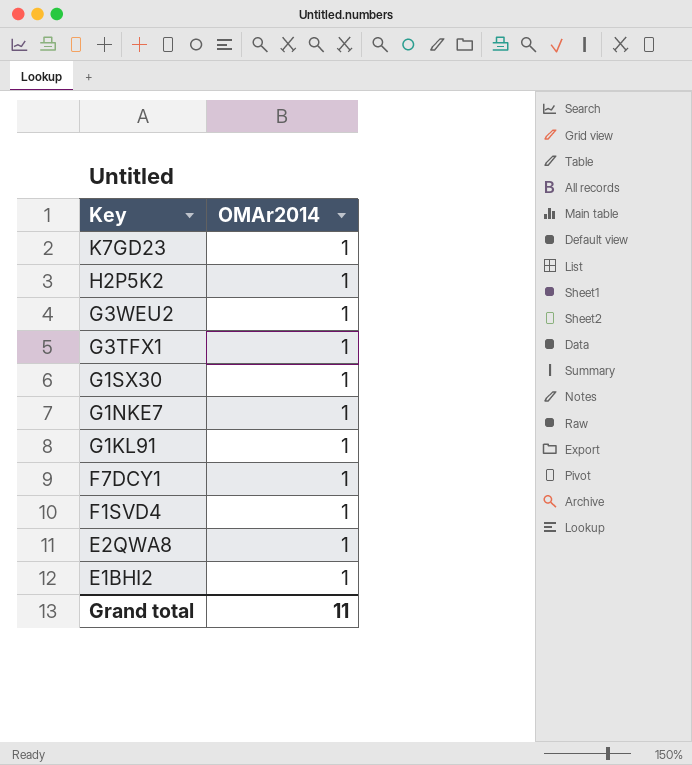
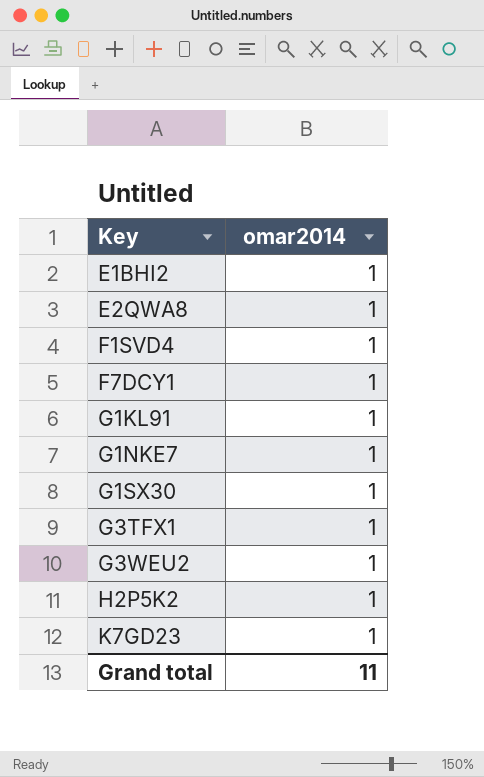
row order: Key descending -> Key ascending
column name: OMAr2014 -> omar2014

